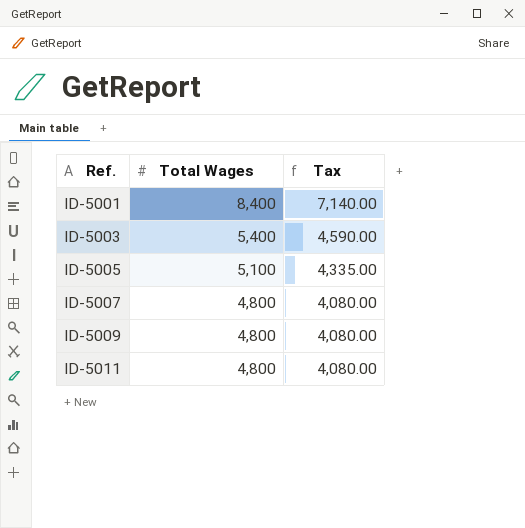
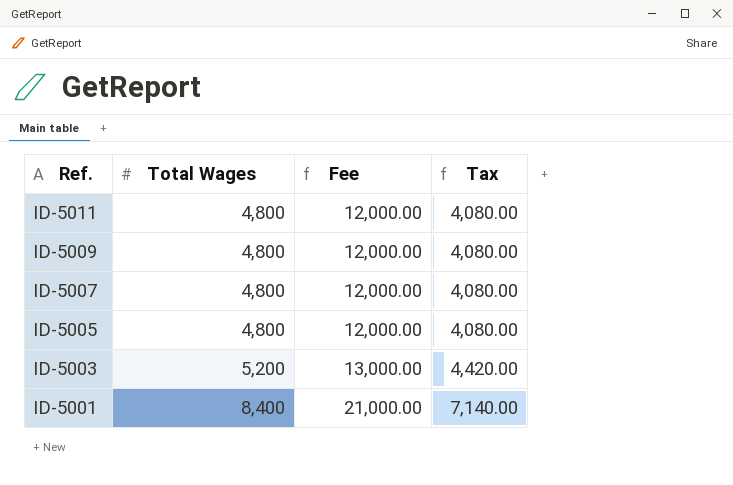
row order: Ref. ascending -> Ref. descending
column Fee | formula: none -> [Total Wages] * 2.5
ID-5005 | Total Wages: 5,100 -> 4,800
ID-5005 | Tax: 4,335.00 -> 4,080.00
ID-5003 | Total Wages: 5,400 -> 5,200
ID-5003 | Tax: 4,590.00 -> 4,420.00

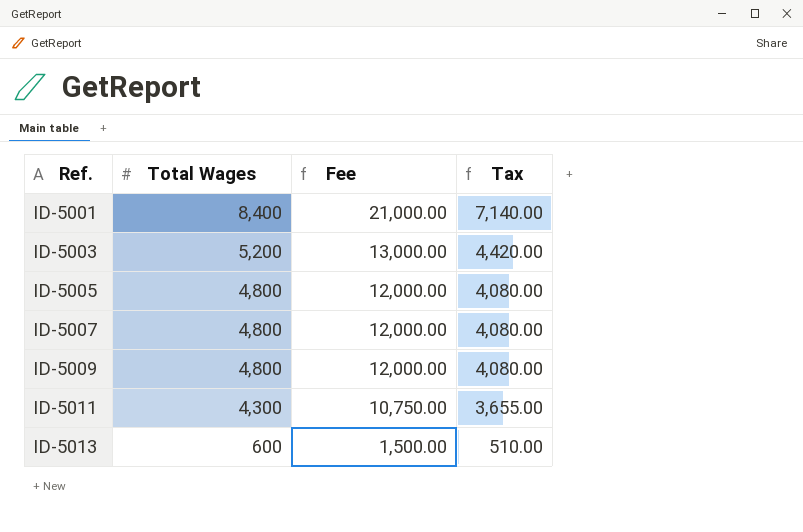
row order: Ref. descending -> Ref. ascending
ID-5011 | Total Wages: 4,800 -> 4,300
ID-5011 | Fee: 12,000.00 -> 10,750.00
ID-5011 | Tax: 4,080.00 -> 3,655.00
row ID-5013: none -> 600 | 1,500.00 | 510.00

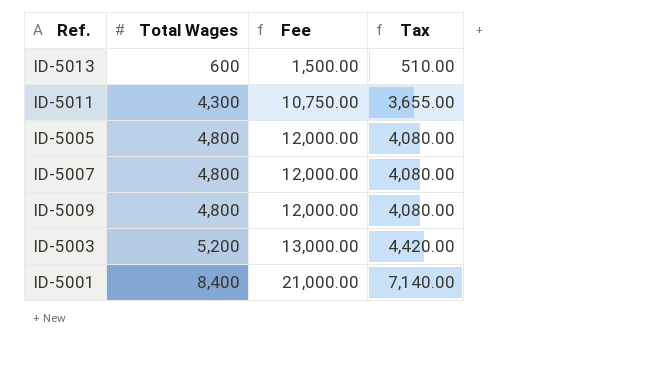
row order: Ref. ascending -> Total Wages ascending

